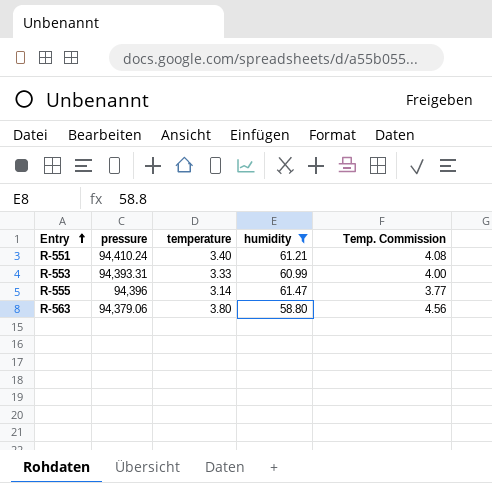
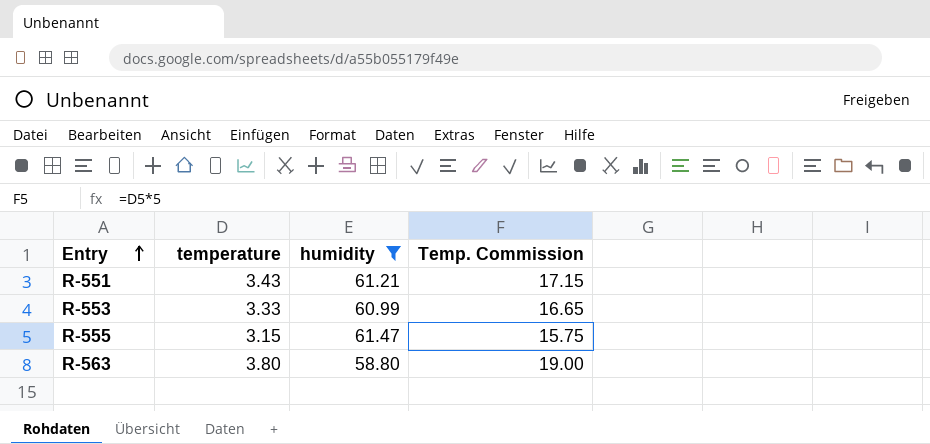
column pressure | position: 2 -> none
column Temp. Commission | formula: [temperature] * 1.2 -> [temperature] * 5
R-551 | temperature: 3.40 -> 3.43
R-555 | temperature: 3.14 -> 3.15

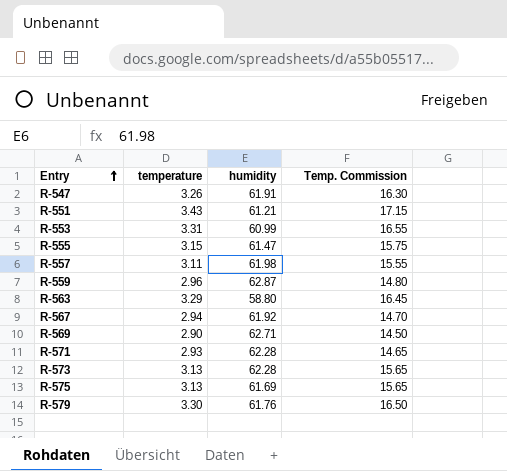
filter: humidity <= 61.47 -> none
R-553 | temperature: 3.33 -> 3.31
R-553 | Temp. Commission: 16.65 -> 16.55
R-563 | temperature: 3.80 -> 3.29
R-563 | Temp. Commission: 19.00 -> 16.45

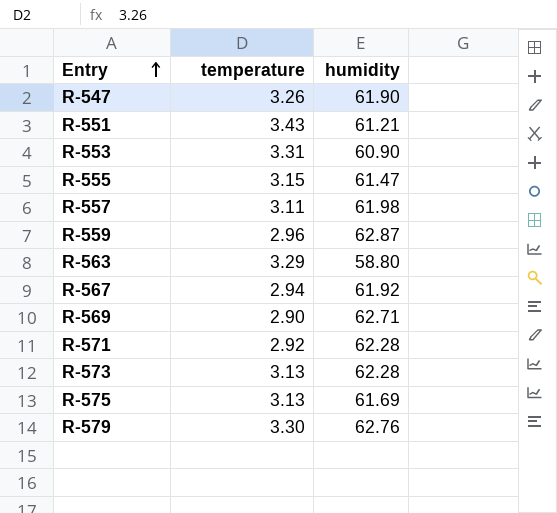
column Temp. Commission | formula: [temperature] * 5 -> none
R-547 | humidity: 61.91 -> 61.90
R-553 | humidity: 60.99 -> 60.90
R-571 | temperature: 2.93 -> 2.92
R-579 | humidity: 61.76 -> 62.76

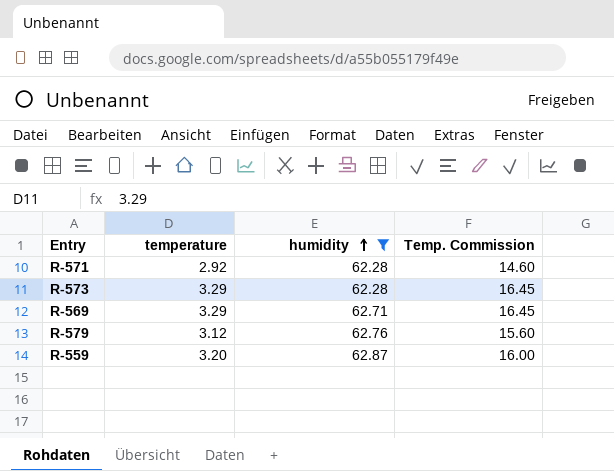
filter: none -> humidity >= 62.28
row order: Entry ascending -> humidity ascending
column Temp. Commission | formula: none -> [temperature] * 5
R-573 | temperature: 3.13 -> 3.29
R-569 | temperature: 2.90 -> 3.29
R-579 | temperature: 3.30 -> 3.12
R-559 | temperature: 2.96 -> 3.20

